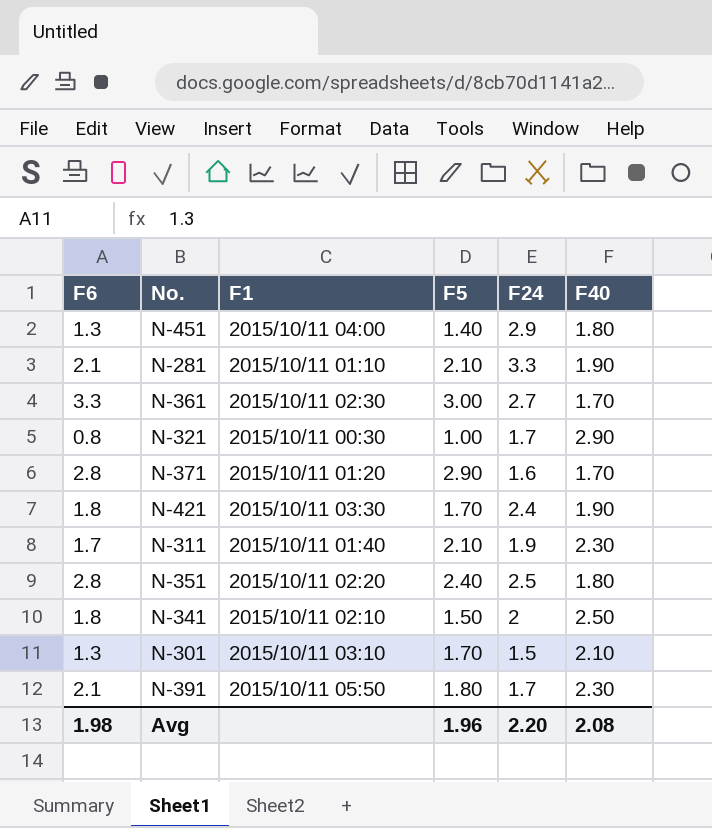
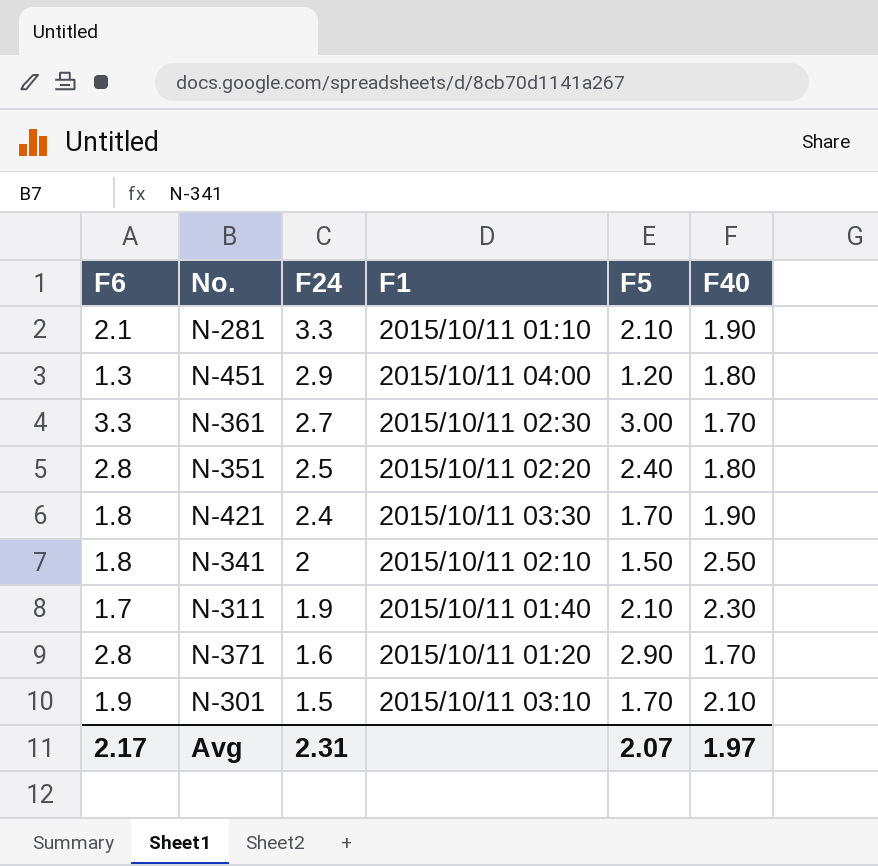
row order: none -> F24 descending
column F24 | position: 5 -> 3
row N-321: 0.8 | 2015/10/11 00:30 | 1.00 | 1.7 | 2.90 -> none
row N-391: 2.1 | 2015/10/11 05:50 | 1.80 | 1.7 | 2.30 -> none
N-451 | F5: 1.40 -> 1.20
N-301 | F6: 1.3 -> 1.9
Avg | F6: 1.98 -> 2.17
Avg | F24: 2.20 -> 2.31
Avg | F5: 1.96 -> 2.07
Avg | F40: 2.08 -> 1.97

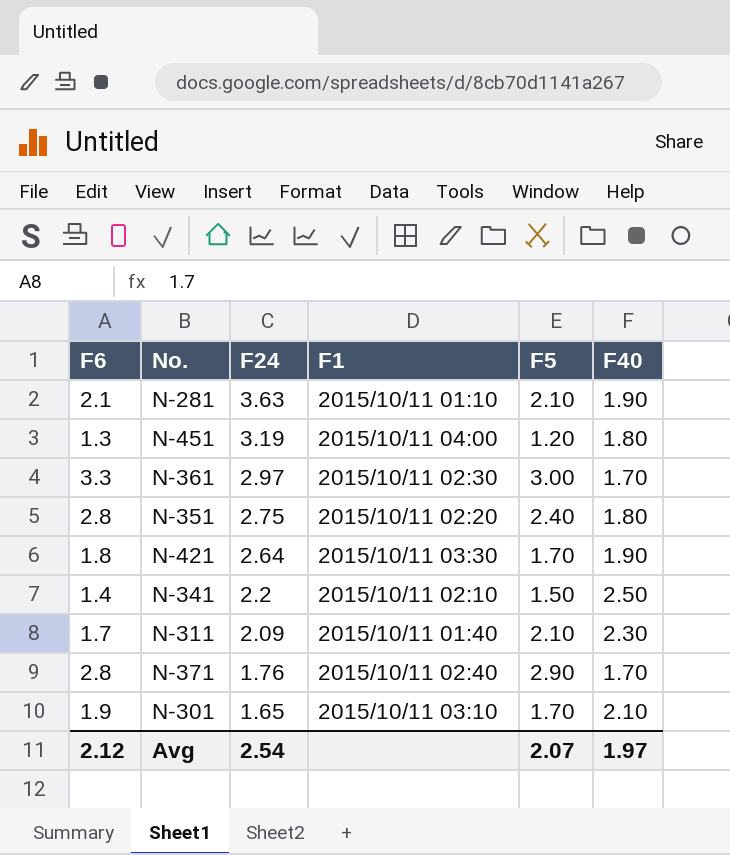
N-281 | F24: 3.3 -> 3.63
N-451 | F24: 2.9 -> 3.19
N-361 | F24: 2.7 -> 2.97
N-351 | F24: 2.5 -> 2.75
N-421 | F24: 2.4 -> 2.64
N-341 | F6: 1.8 -> 1.4
N-341 | F24: 2 -> 2.2
N-311 | F24: 1.9 -> 2.09
N-371 | F24: 1.6 -> 1.76
N-371 | F1: 2015/10/11 01:20 -> 2015/10/11 02:40
N-301 | F24: 1.5 -> 1.65
Avg | F6: 2.17 -> 2.12
Avg | F24: 2.31 -> 2.54

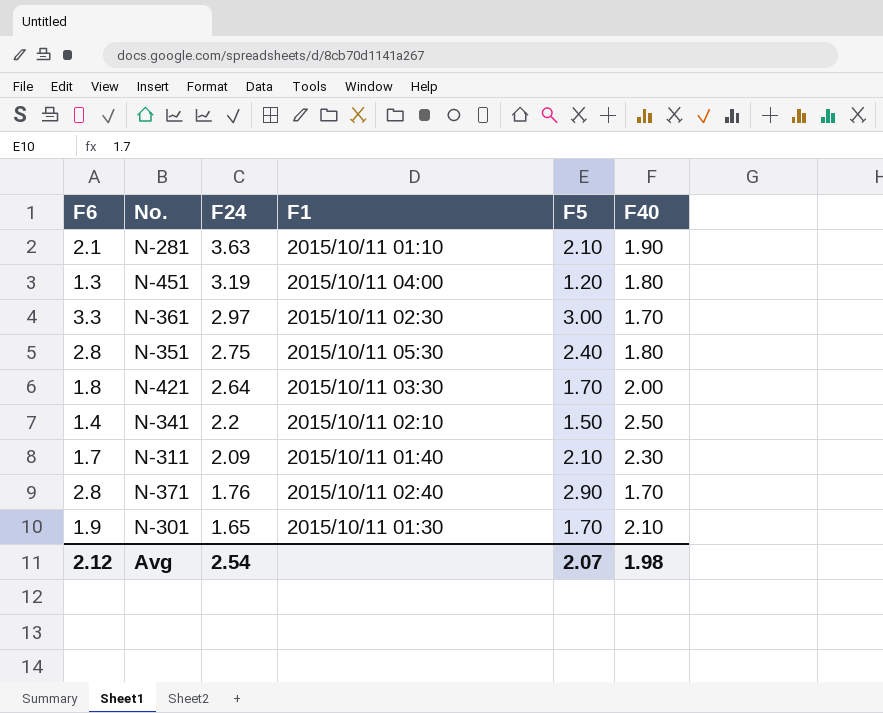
N-351 | F1: 2015/10/11 02:20 -> 2015/10/11 05:30
N-421 | F40: 1.90 -> 2.00
N-301 | F1: 2015/10/11 03:10 -> 2015/10/11 01:30
Avg | F40: 1.97 -> 1.98

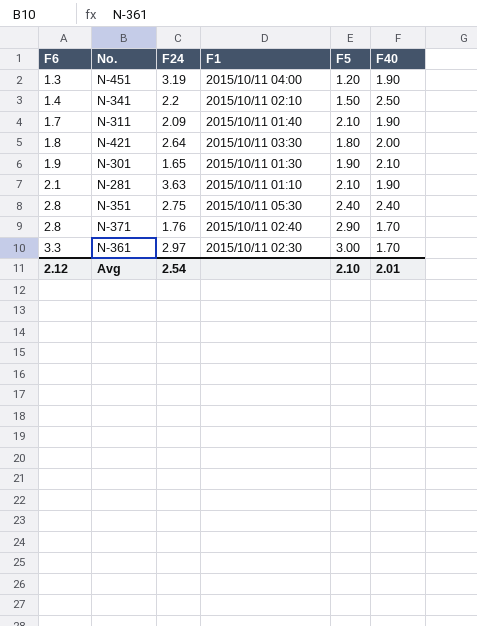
row order: F24 descending -> F6 ascending
N-451 | F40: 1.80 -> 1.90
N-311 | F40: 2.30 -> 1.90
N-421 | F5: 1.70 -> 1.80
N-301 | F5: 1.70 -> 1.90
N-351 | F40: 1.80 -> 2.40
Avg | F5: 2.07 -> 2.10
Avg | F40: 1.98 -> 2.01

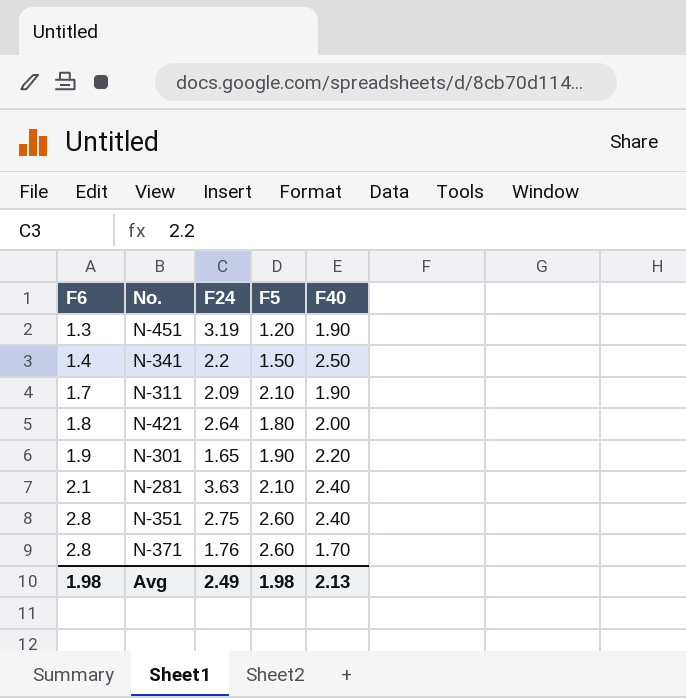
column F1 | position: 4 -> none
row N-361: 3.3 | 2.97 | 2015/10/11 02:30 | 3.00 | 1.70 -> none
N-301 | F40: 2.10 -> 2.20
N-281 | F40: 1.90 -> 2.40
N-351 | F5: 2.40 -> 2.60
N-371 | F5: 2.90 -> 2.60
Avg | F6: 2.12 -> 1.98
Avg | F24: 2.54 -> 2.49
Avg | F5: 2.10 -> 1.98
Avg | F40: 2.01 -> 2.13

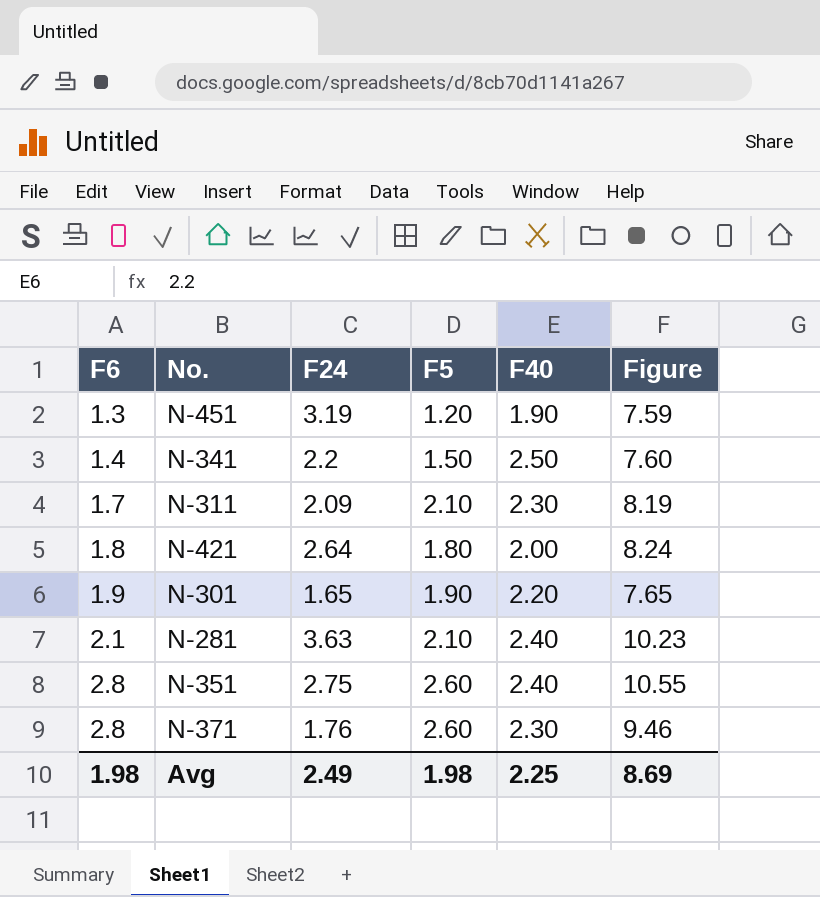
column Figure | formula: none -> [F6] + [F24] + [F5] + [F40]
N-311 | F40: 1.90 -> 2.30
N-371 | F40: 1.70 -> 2.30
Avg | F40: 2.13 -> 2.25

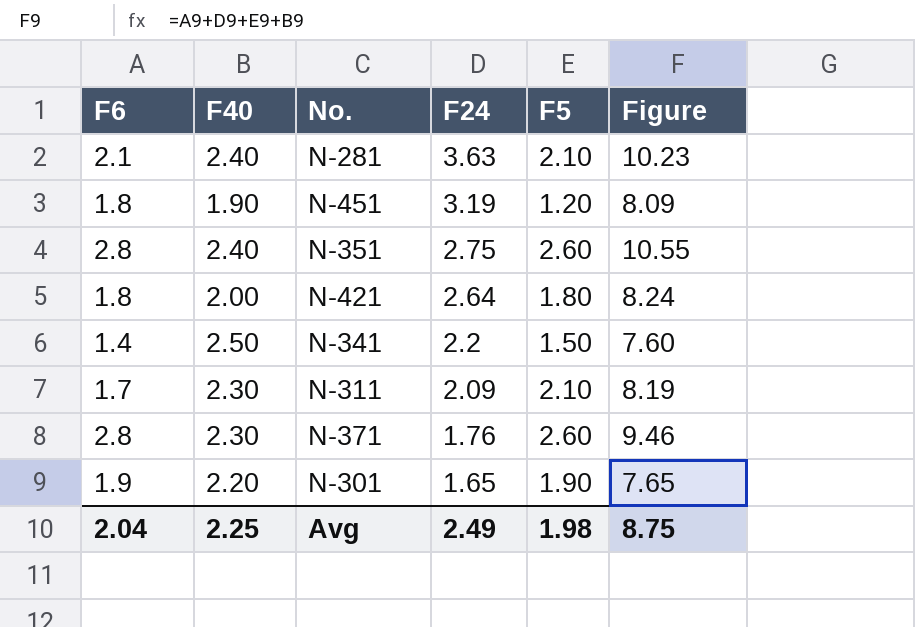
row order: F6 ascending -> F24 descending
column F40 | position: 5 -> 2
N-451 | F6: 1.3 -> 1.8
N-451 | Figure: 7.59 -> 8.09
Avg | F6: 1.98 -> 2.04
Avg | Figure: 8.69 -> 8.75

